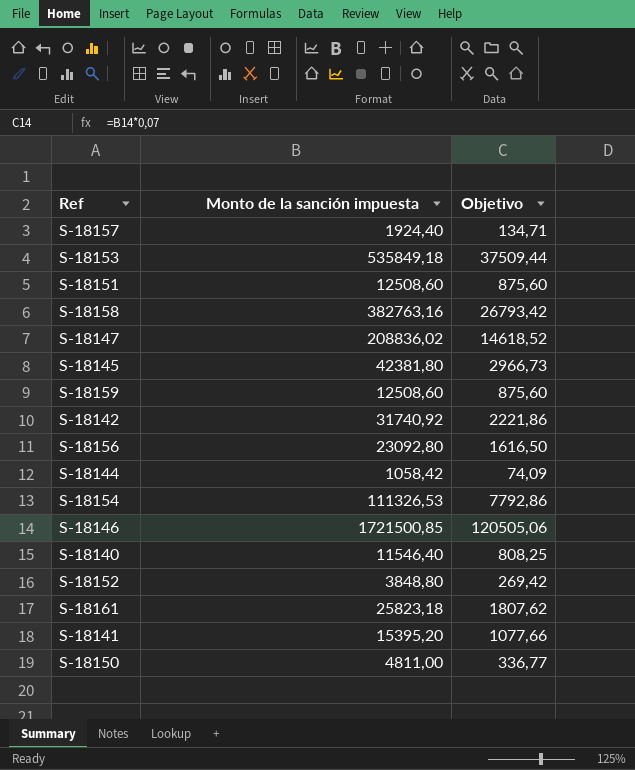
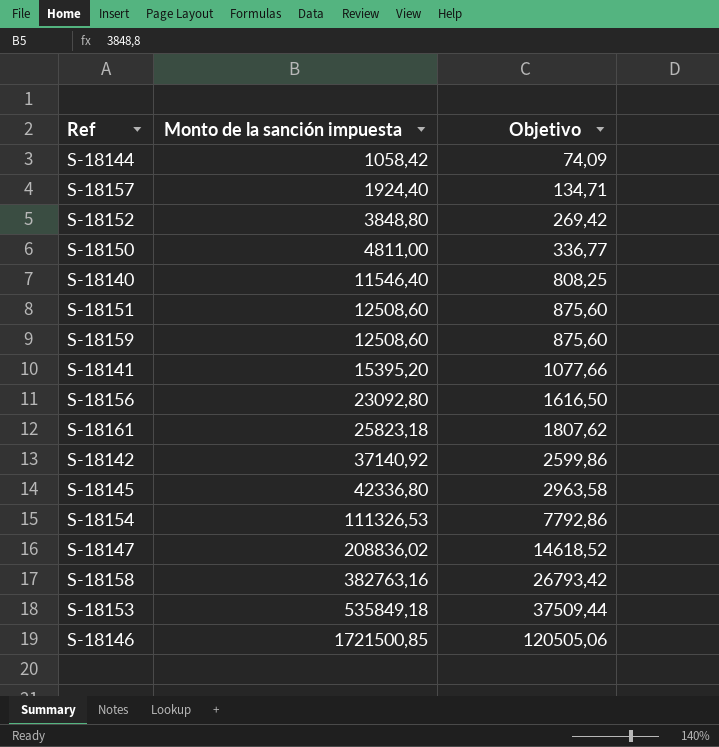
row order: none -> Monto de la sanción impuesta ascending
S-18142 | Monto de la sanción impuesta: 31740,92 -> 37140,92
S-18142 | Objetivo: 2221,86 -> 2599,86
S-18145 | Monto de la sanción impuesta: 42381,80 -> 42336,80
S-18145 | Objetivo: 2966,73 -> 2963,58

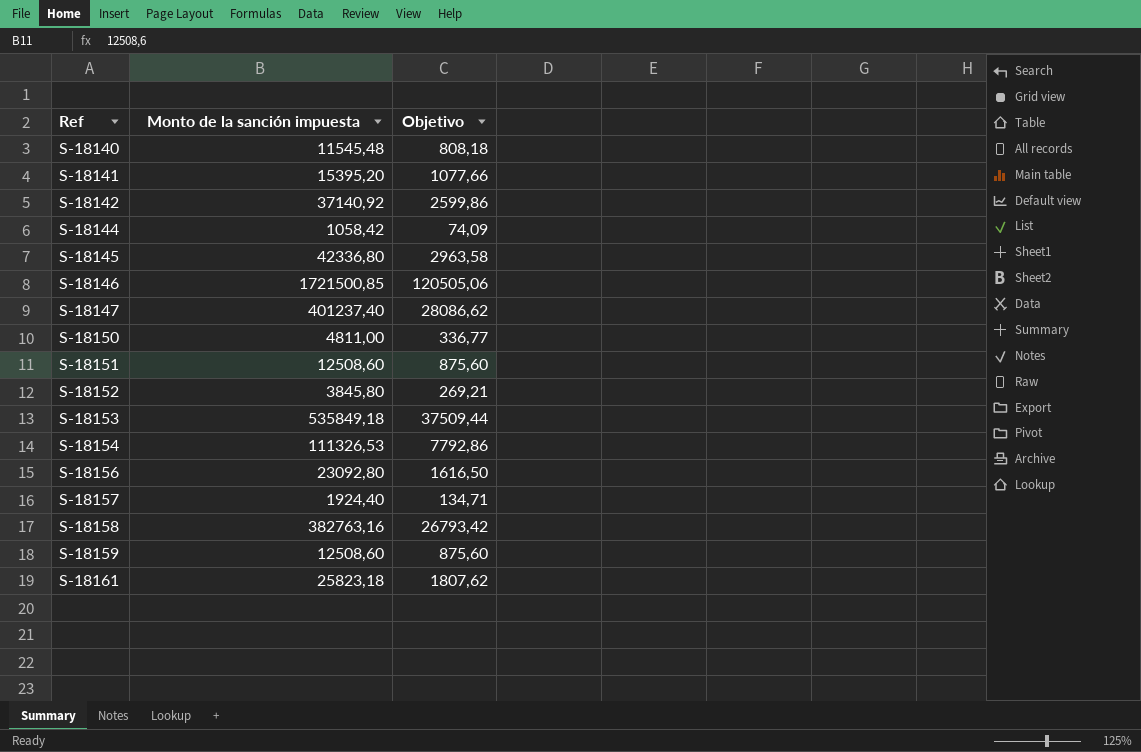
row order: Monto de la sanción impuesta ascending -> Ref ascending
S-18140 | Monto de la sanción impuesta: 11546,40 -> 11545,48
S-18140 | Objetivo: 808,25 -> 808,18
S-18147 | Monto de la sanción impuesta: 208836,02 -> 401237,40
S-18147 | Objetivo: 14618,52 -> 28086,62
S-18152 | Monto de la sanción impuesta: 3848,80 -> 3845,80
S-18152 | Objetivo: 269,42 -> 269,21

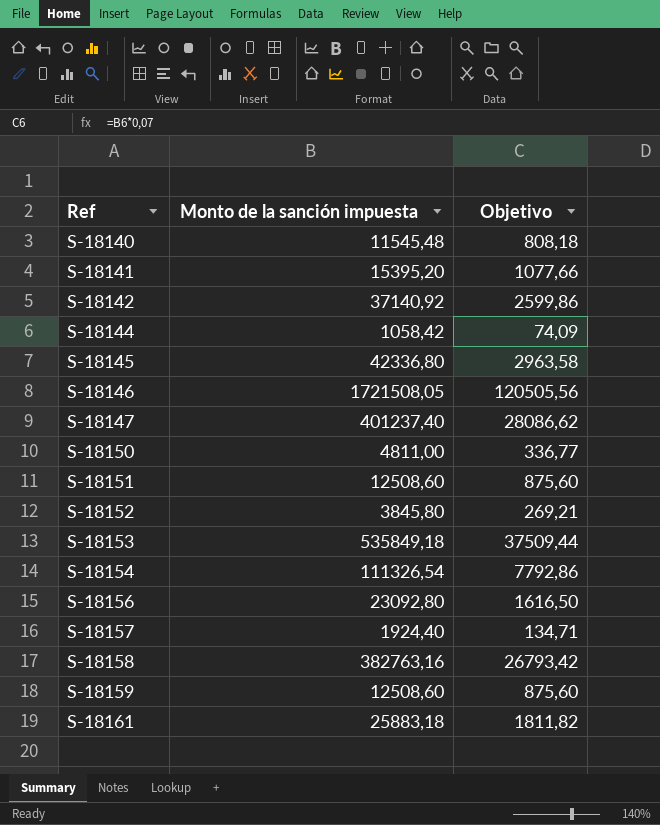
S-18146 | Monto de la sanción impuesta: 1721500,85 -> 1721508,05
S-18146 | Objetivo: 120505,06 -> 120505,56
S-18154 | Monto de la sanción impuesta: 111326,53 -> 111326,54
S-18161 | Monto de la sanción impuesta: 25823,18 -> 25883,18
S-18161 | Objetivo: 1807,62 -> 1811,82

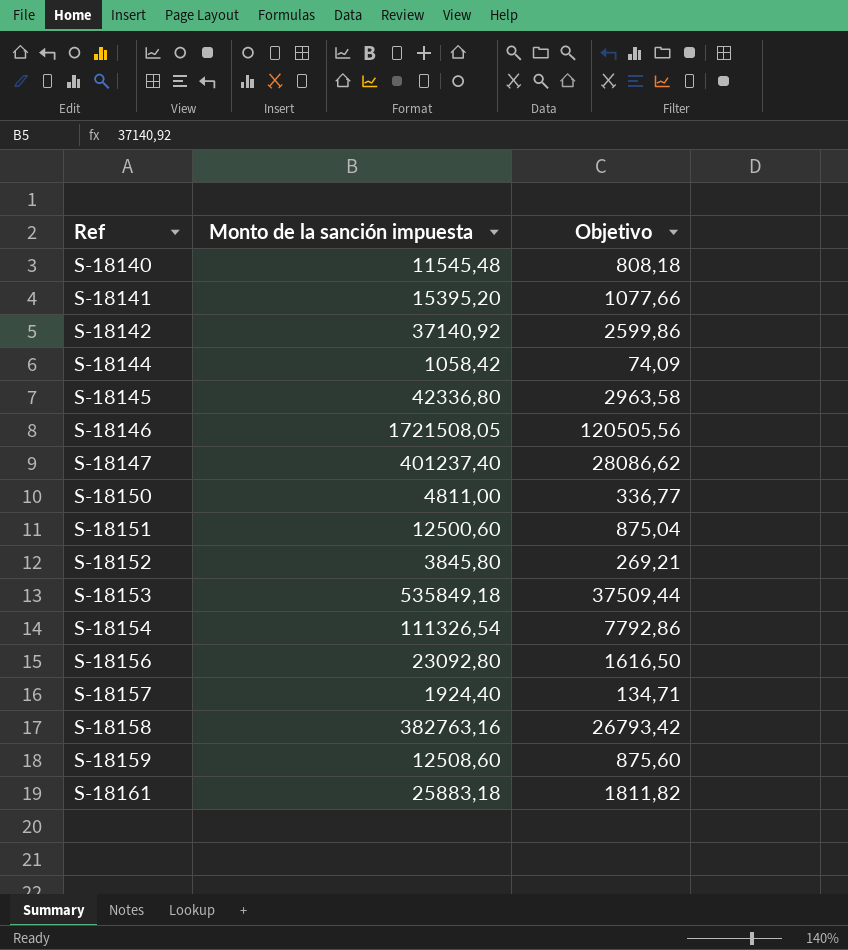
S-18151 | Monto de la sanción impuesta: 12508,60 -> 12500,60
S-18151 | Objetivo: 875,60 -> 875,04

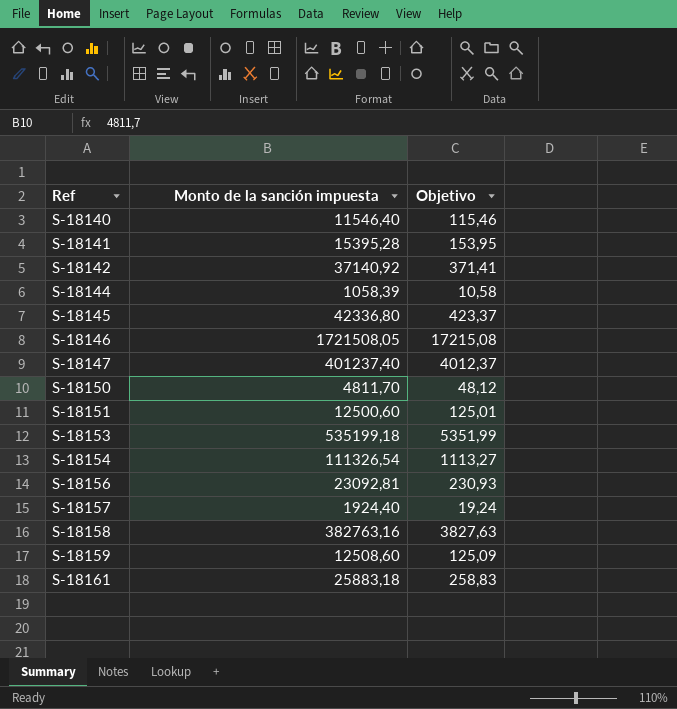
column Objetivo | formula: [Monto de la sanción impuesta] * 0,07 -> [Monto de la sanción impuesta] * 0,01
row S-18152: 3845,80 | 269,21 -> none
S-18140 | Monto de la sanción impuesta: 11545,48 -> 11546,40
S-18141 | Monto de la sanción impuesta: 15395,20 -> 15395,28
S-18144 | Monto de la sanción impuesta: 1058,42 -> 1058,39
S-18150 | Monto de la sanción impuesta: 4811,00 -> 4811,70
S-18153 | Monto de la sanción impuesta: 535849,18 -> 535199,18
S-18156 | Monto de la sanción impuesta: 23092,80 -> 23092,81

